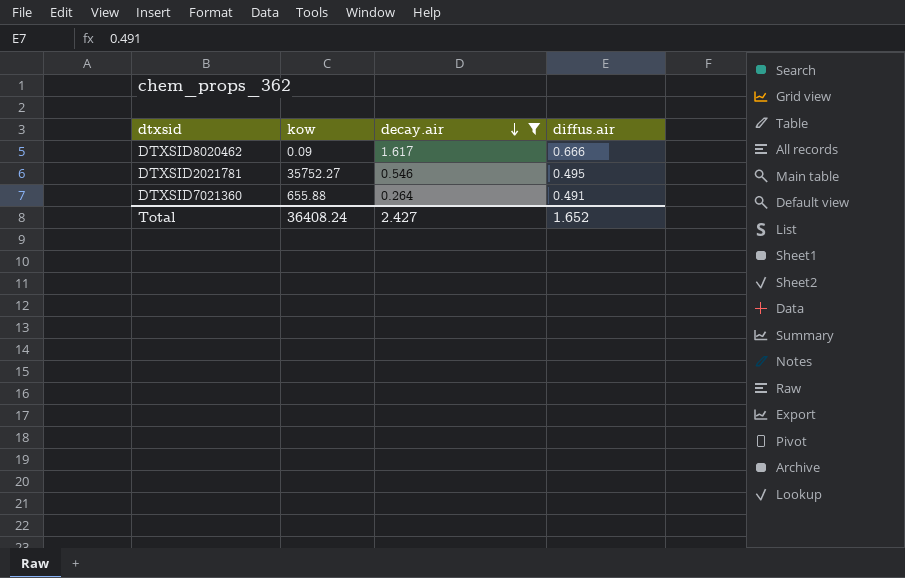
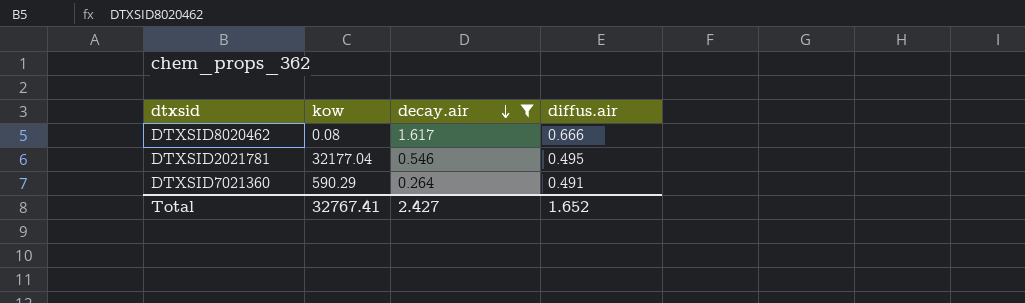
DTXSID8020462 | kow: 0.09 -> 0.08
DTXSID2021781 | kow: 35752.27 -> 32177.04
DTXSID7021360 | kow: 655.88 -> 590.29
Total | kow: 36408.24 -> 32767.41

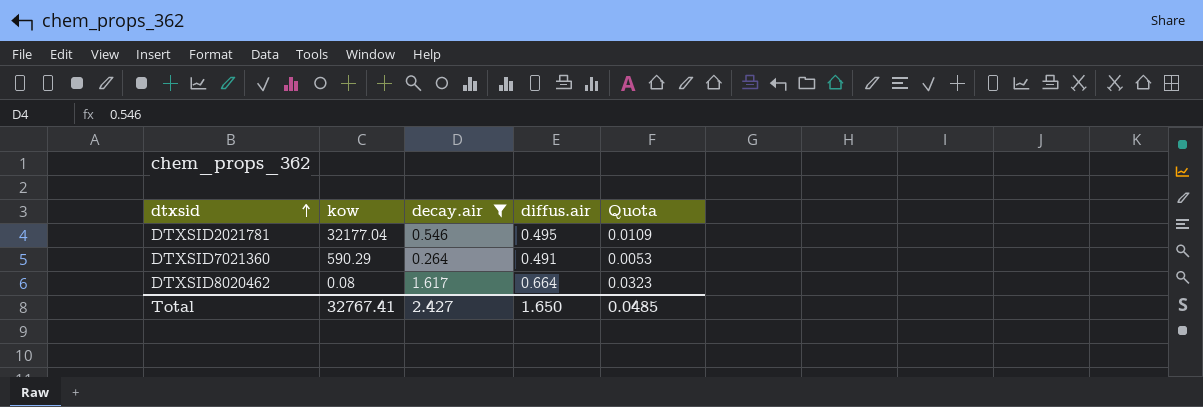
row order: decay.air descending -> dtxsid ascending
column Quota | formula: none -> [decay.air] * 0.02
DTXSID8020462 | diffus.air: 0.666 -> 0.664
Total | diffus.air: 1.652 -> 1.650

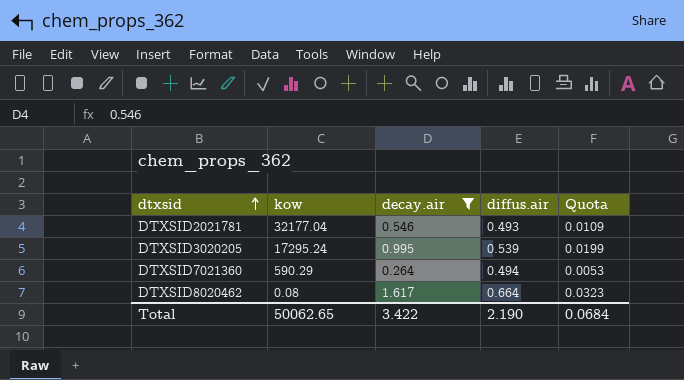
DTXSID2021781 | diffus.air: 0.495 -> 0.493
row DTXSID3020205: none -> 17295.24 | 0.995 | 0.539 | 0.0199
DTXSID7021360 | diffus.air: 0.491 -> 0.494
Total | kow: 32767.41 -> 50062.65
Total | decay.air: 2.427 -> 3.422
Total | diffus.air: 1.650 -> 2.190
Total | Quota: 0.0485 -> 0.0684

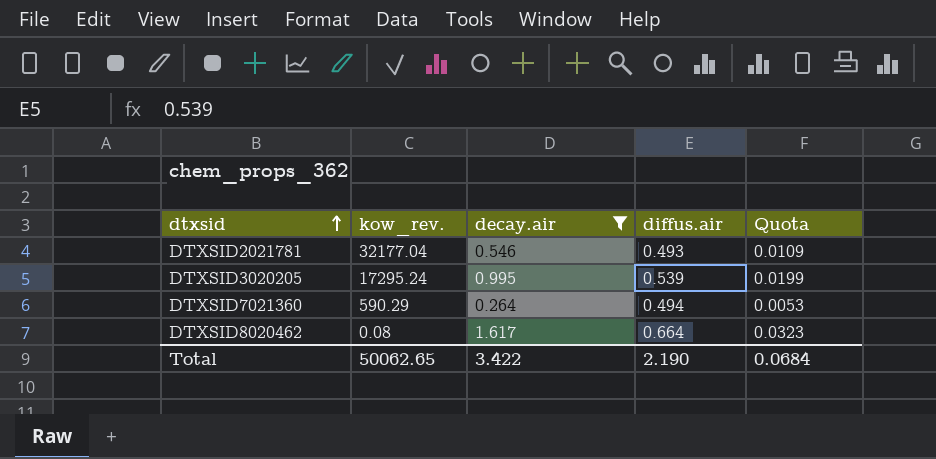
column name: kow -> kow_rev.

